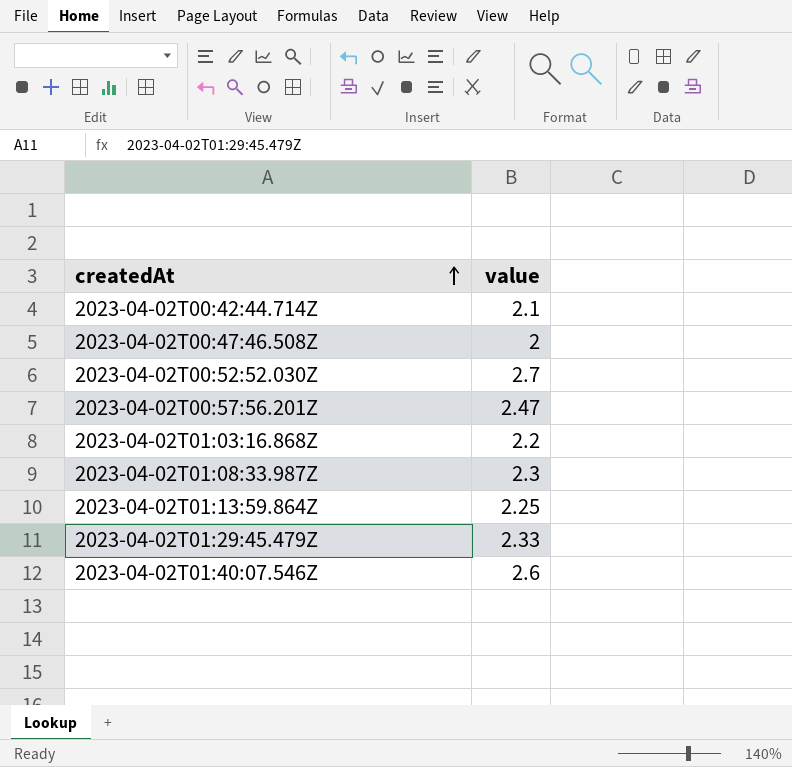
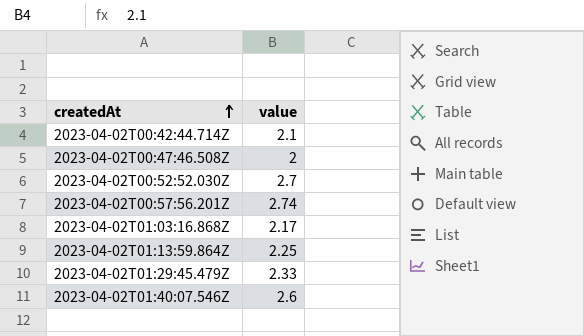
row 2023-04-02T01:08:33.987Z: 2.3 -> none
2023-04-02T00:57:56.201Z | value: 2.47 -> 2.74
2023-04-02T01:03:16.868Z | value: 2.2 -> 2.17

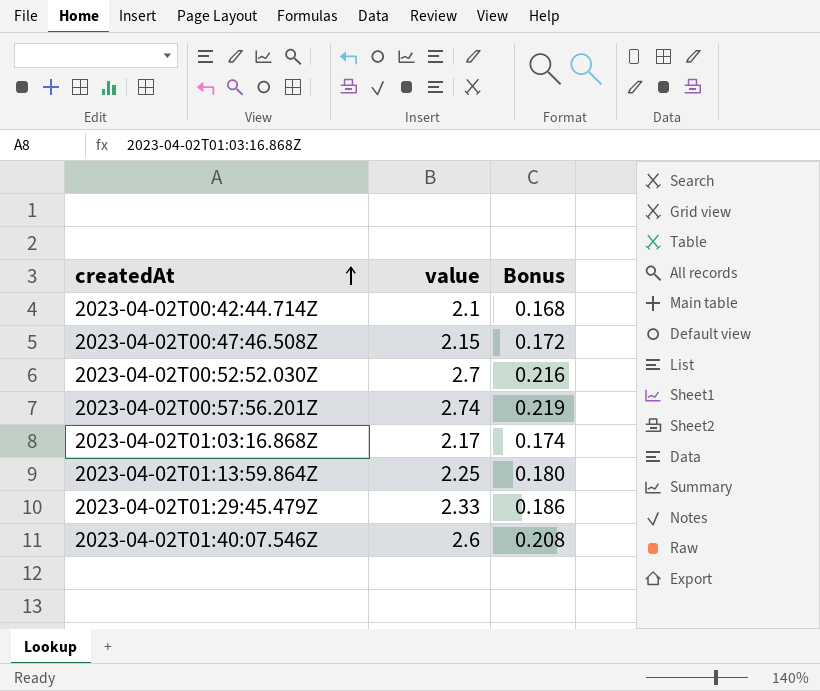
column Bonus | formula: none -> [value] * 0.08
2023-04-02T00:47:46.508Z | value: 2 -> 2.15

